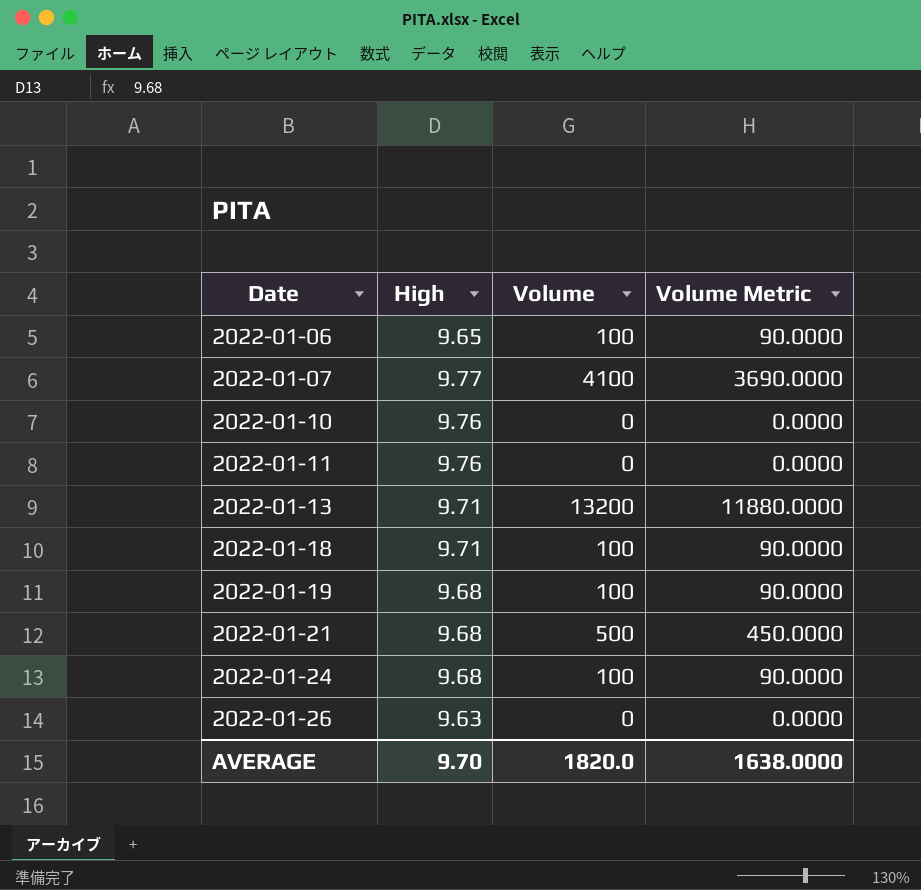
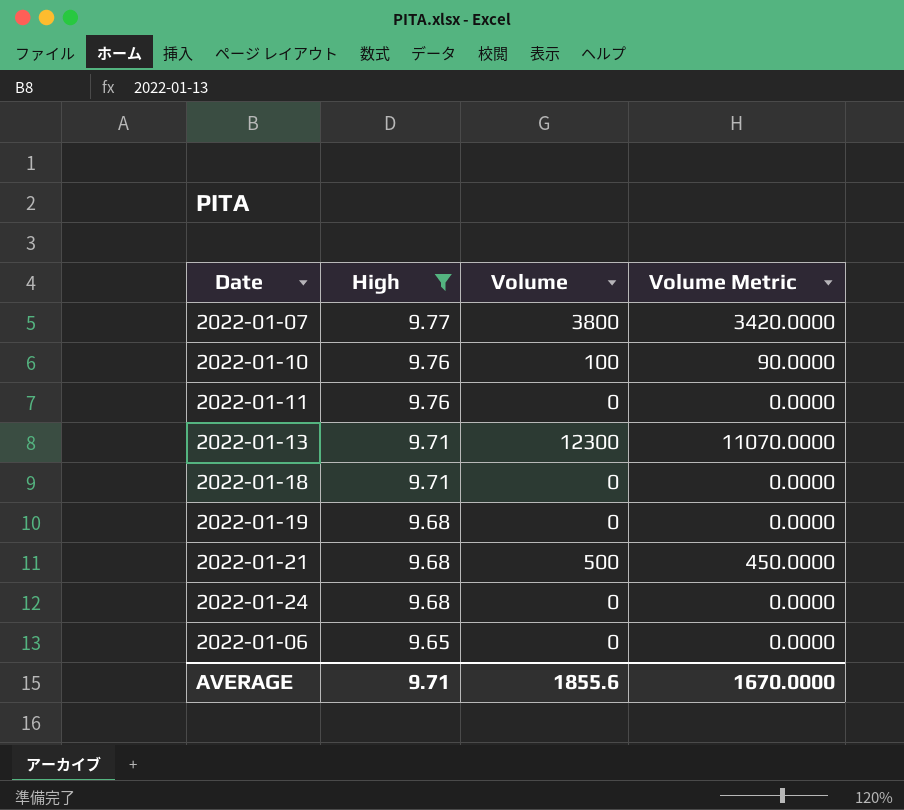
filter: none -> High != 9.63
row order: Date ascending -> High descending
2022-01-07 | Volume: 4100 -> 3800
2022-01-07 | Volume Metric: 3690.0000 -> 3420.0000
2022-01-10 | Volume: 0 -> 100
2022-01-10 | Volume Metric: 0.0000 -> 90.0000
2022-01-13 | Volume: 13200 -> 12300
2022-01-13 | Volume Metric: 11880.0000 -> 11070.0000
2022-01-18 | Volume: 100 -> 0
2022-01-18 | Volume Metric: 90.0000 -> 0.0000
2022-01-19 | Volume: 100 -> 0
2022-01-19 | Volume Metric: 90.0000 -> 0.0000
2022-01-24 | Volume: 100 -> 0
2022-01-24 | Volume Metric: 90.0000 -> 0.0000
2022-01-06 | Volume: 100 -> 0
2022-01-06 | Volume Metric: 90.0000 -> 0.0000
AVERAGE | High: 9.70 -> 9.71
AVERAGE | Volume: 1820.0 -> 1855.6
AVERAGE | Volume Metric: 1638.0000 -> 1670.0000

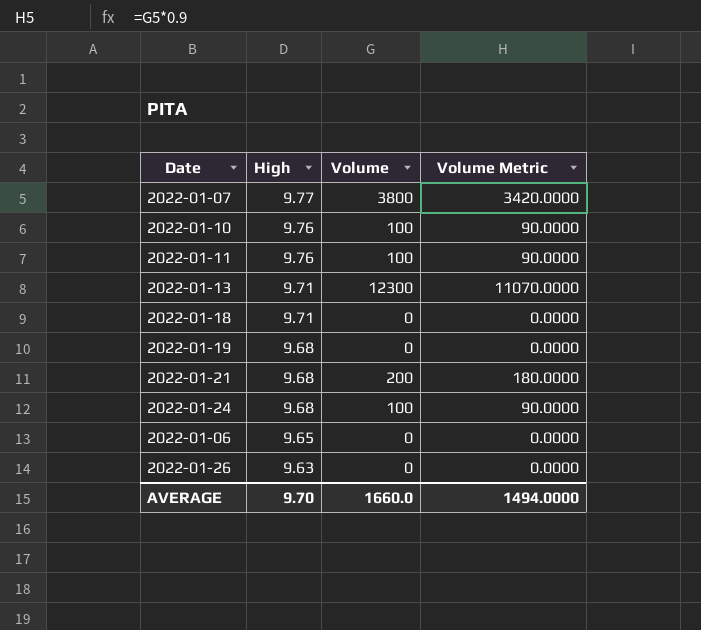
filter: High != 9.63 -> none
2022-01-11 | Volume: 0 -> 100
2022-01-11 | Volume Metric: 0.0000 -> 90.0000
2022-01-21 | Volume: 500 -> 200
2022-01-21 | Volume Metric: 450.0000 -> 180.0000
2022-01-24 | Volume: 0 -> 100
2022-01-24 | Volume Metric: 0.0000 -> 90.0000
AVERAGE | High: 9.71 -> 9.70
AVERAGE | Volume: 1855.6 -> 1660.0
AVERAGE | Volume Metric: 1670.0000 -> 1494.0000

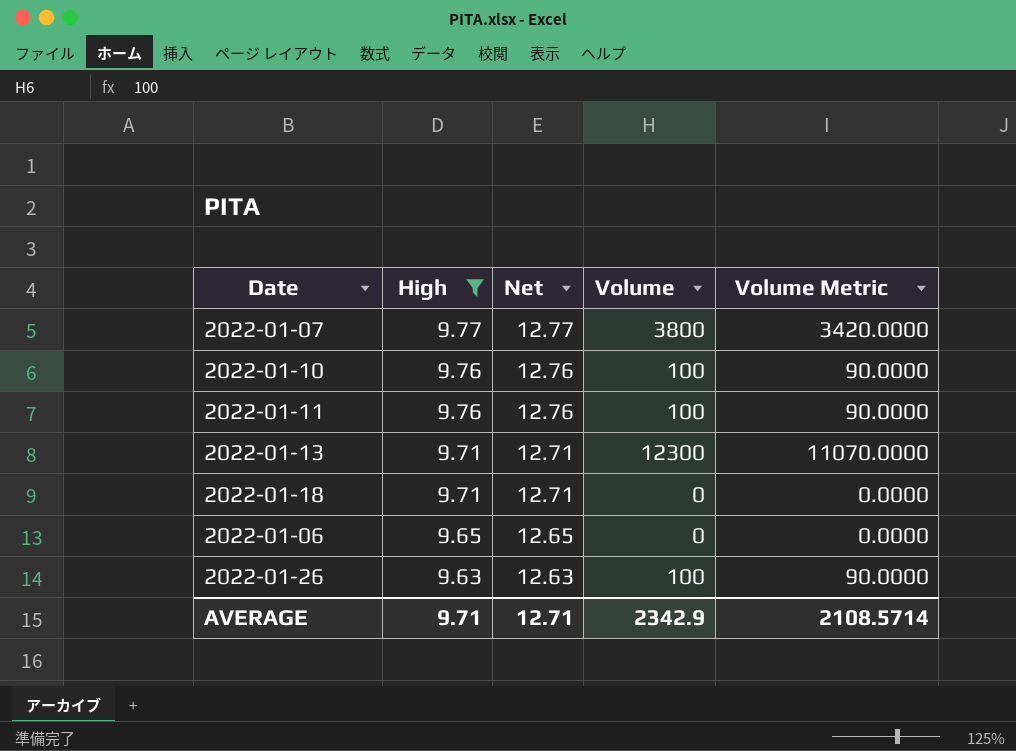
filter: none -> High != 9.68
column Net | formula: none -> [High] + 3
2022-01-26 | Volume: 0 -> 100
2022-01-26 | Volume Metric: 0.0000 -> 90.0000
AVERAGE | High: 9.70 -> 9.71
AVERAGE | Volume: 1660.0 -> 2342.9
AVERAGE | Volume Metric: 1494.0000 -> 2108.5714

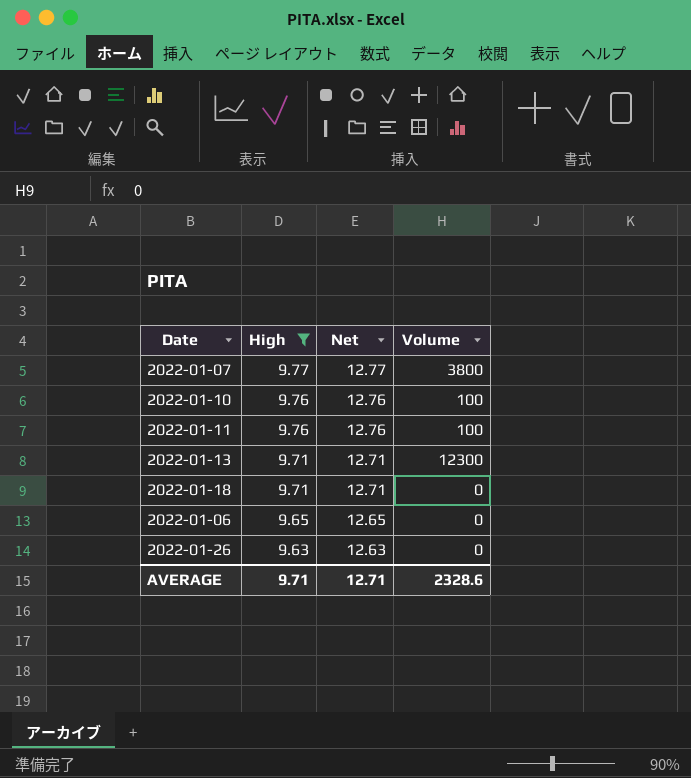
column Volume Metric | formula: [Volume] * 0.9 -> none
2022-01-26 | Volume: 100 -> 0
AVERAGE | Volume: 2342.9 -> 2328.6

